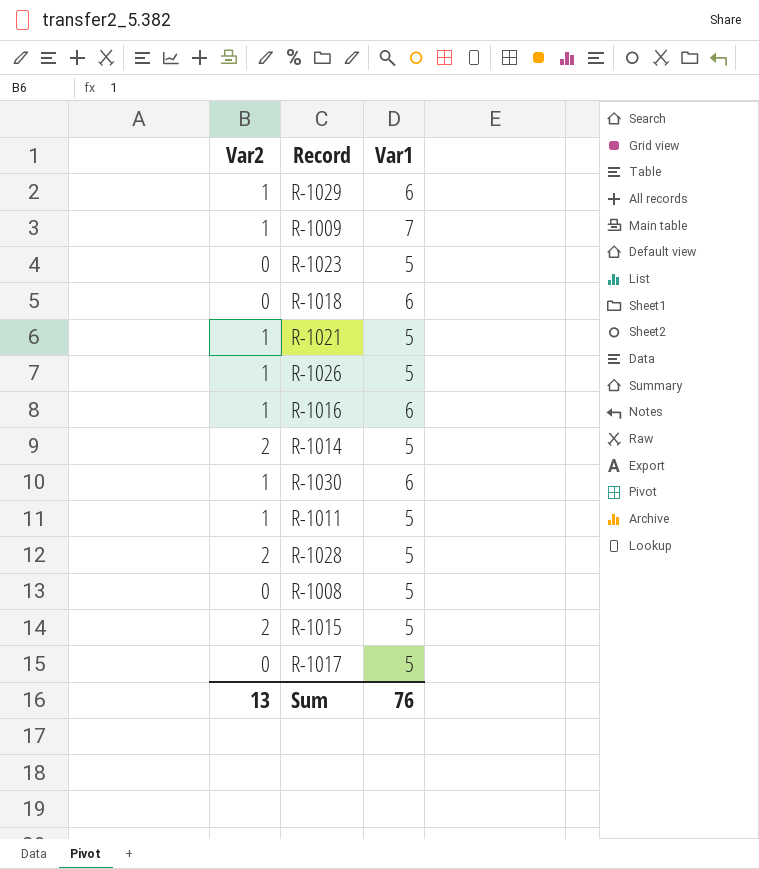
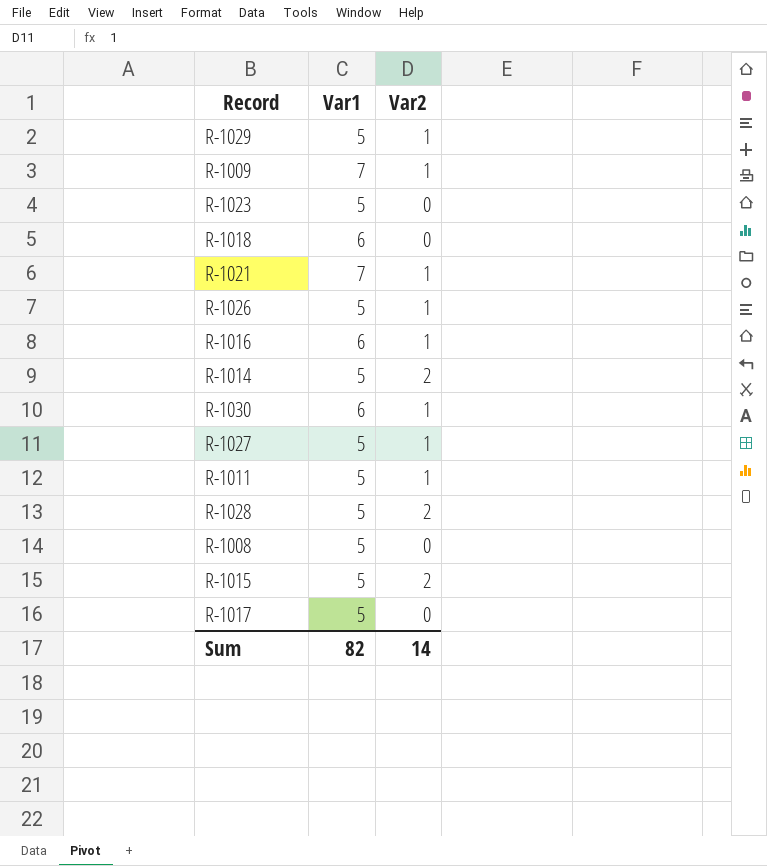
column Var2 | position: 1 -> 3
R-1029 | Var1: 6 -> 5
R-1021 | Var1: 5 -> 7
row R-1027: none -> 5 | 1
Sum | Var1: 76 -> 82
Sum | Var2: 13 -> 14

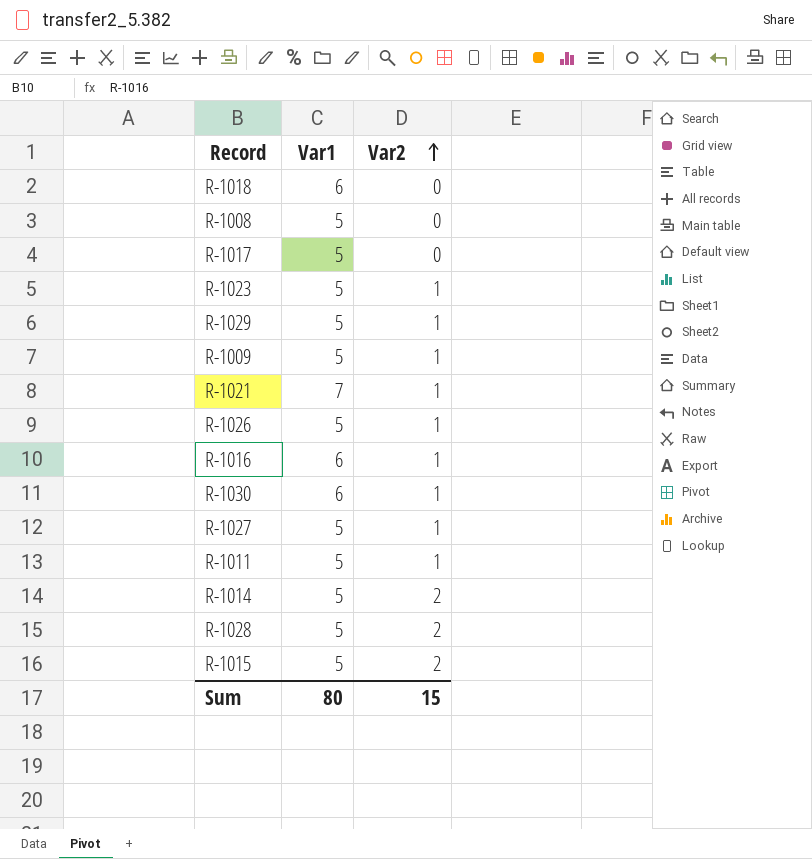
row order: none -> Var2 ascending
R-1023 | Var2: 0 -> 1
R-1009 | Var1: 7 -> 5
Sum | Var1: 82 -> 80
Sum | Var2: 14 -> 15

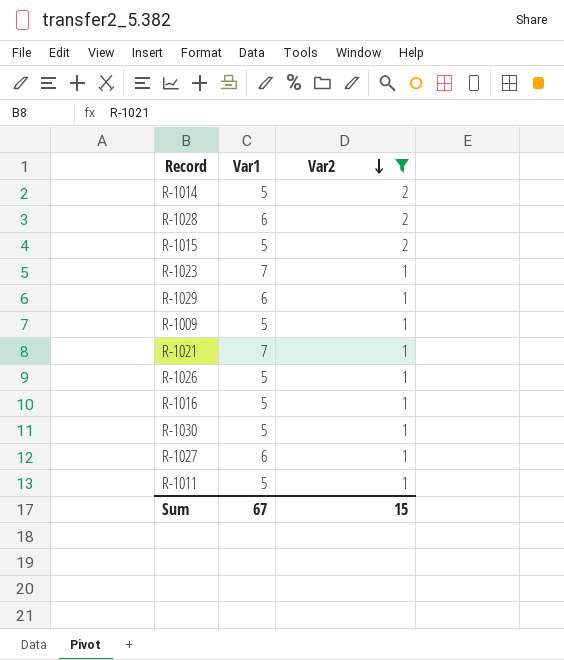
filter: none -> Var2 != 0
row order: Var2 ascending -> Var2 descending
R-1028 | Var1: 5 -> 6
R-1023 | Var1: 5 -> 7
R-1029 | Var1: 5 -> 6
R-1016 | Var1: 6 -> 5
R-1030 | Var1: 6 -> 5
R-1027 | Var1: 5 -> 6
Sum | Var1: 80 -> 67

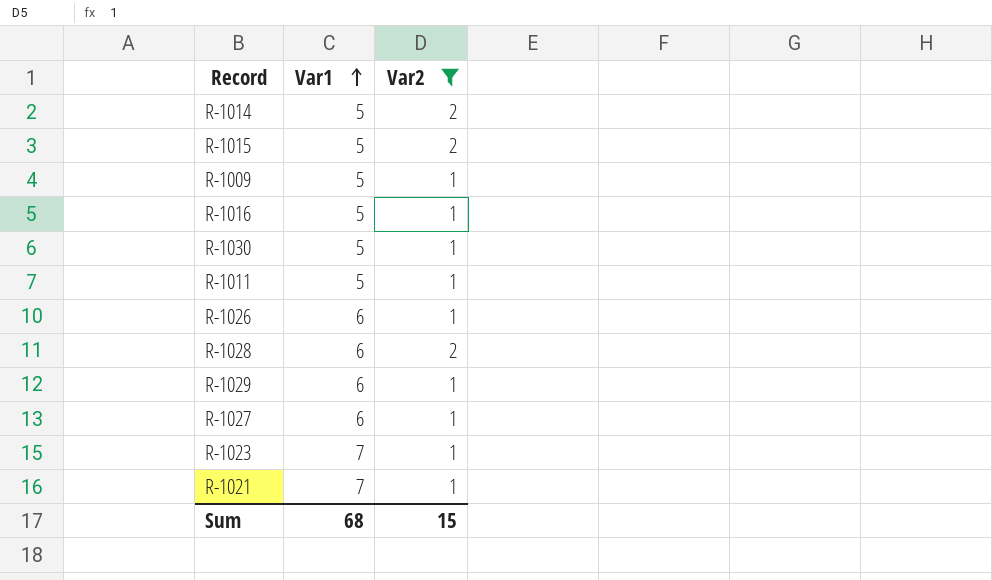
row order: Var2 descending -> Var1 ascending
R-1026 | Var1: 5 -> 6
Sum | Var1: 67 -> 68

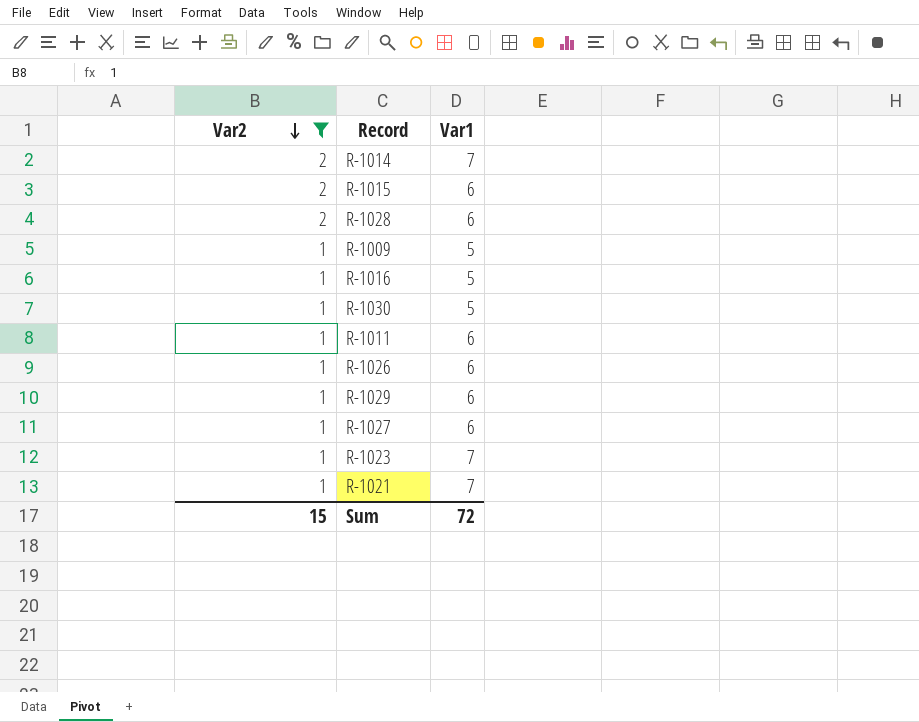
row order: Var1 ascending -> Var2 descending
column Var2 | position: 3 -> 1
R-1014 | Var1: 5 -> 7
R-1015 | Var1: 5 -> 6
R-1011 | Var1: 5 -> 6
Sum | Var1: 68 -> 72

